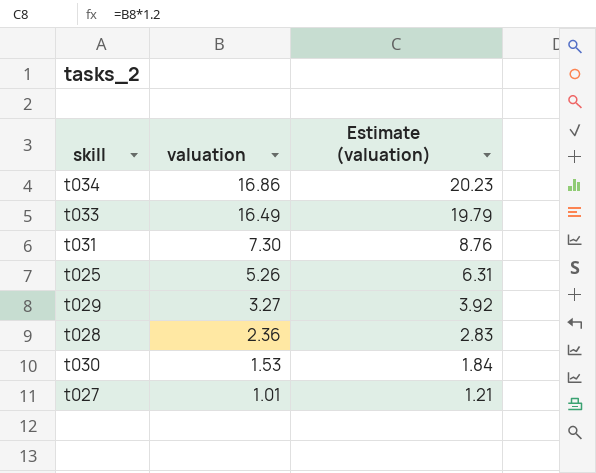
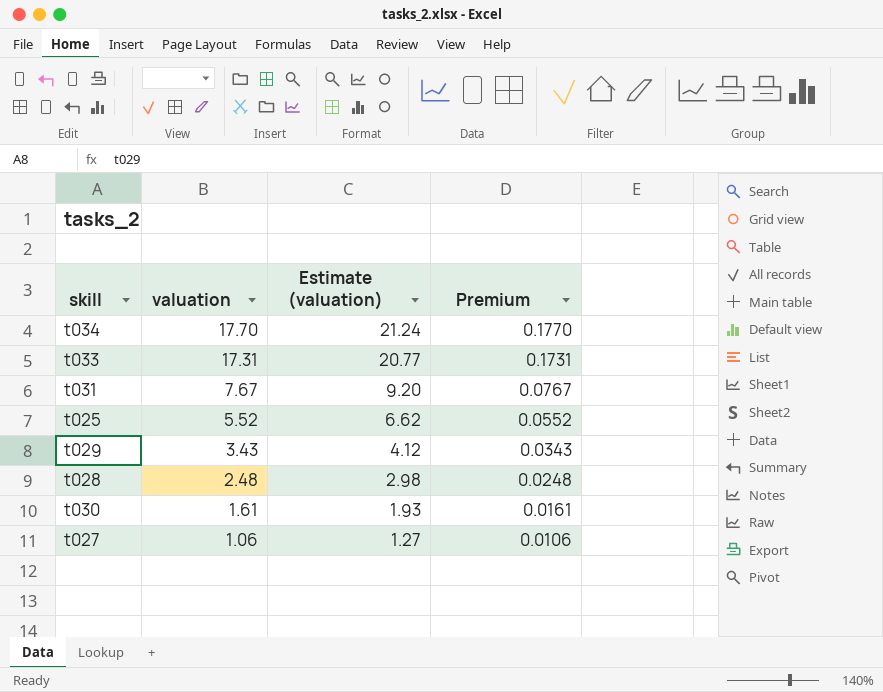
column Premium | formula: none -> [valuation] * 0.01
t034 | valuation: 16.86 -> 17.70
t034 | Estimate (valuation): 20.23 -> 21.24
t033 | valuation: 16.49 -> 17.31
t033 | Estimate (valuation): 19.79 -> 20.77
t031 | valuation: 7.30 -> 7.67
t031 | Estimate (valuation): 8.76 -> 9.20
t025 | valuation: 5.26 -> 5.52
t025 | Estimate (valuation): 6.31 -> 6.62
t029 | valuation: 3.27 -> 3.43
t029 | Estimate (valuation): 3.92 -> 4.12
t028 | valuation: 2.36 -> 2.48
t028 | Estimate (valuation): 2.83 -> 2.98
t030 | valuation: 1.53 -> 1.61
t030 | Estimate (valuation): 1.84 -> 1.93
t027 | valuation: 1.01 -> 1.06
t027 | Estimate (valuation): 1.21 -> 1.27

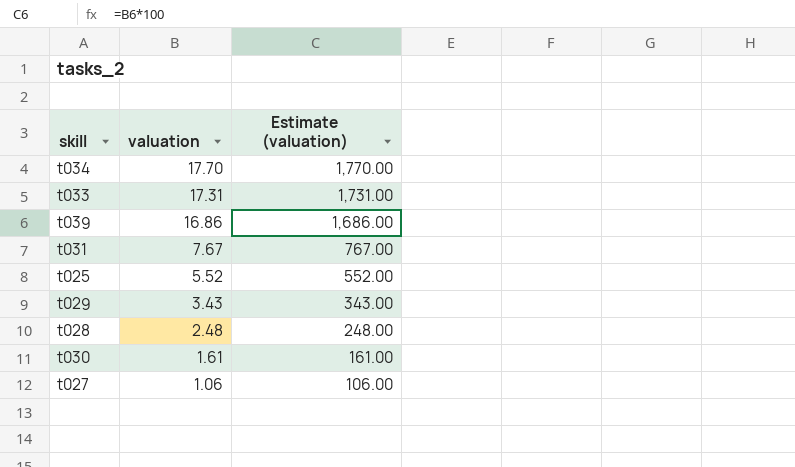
column Premium | formula: [valuation] * 0.01 -> none
column Estimate (valuation) | formula: [valuation] * 1.2 -> [valuation] * 100
row t039: none -> 16.86 | 1,686.00

